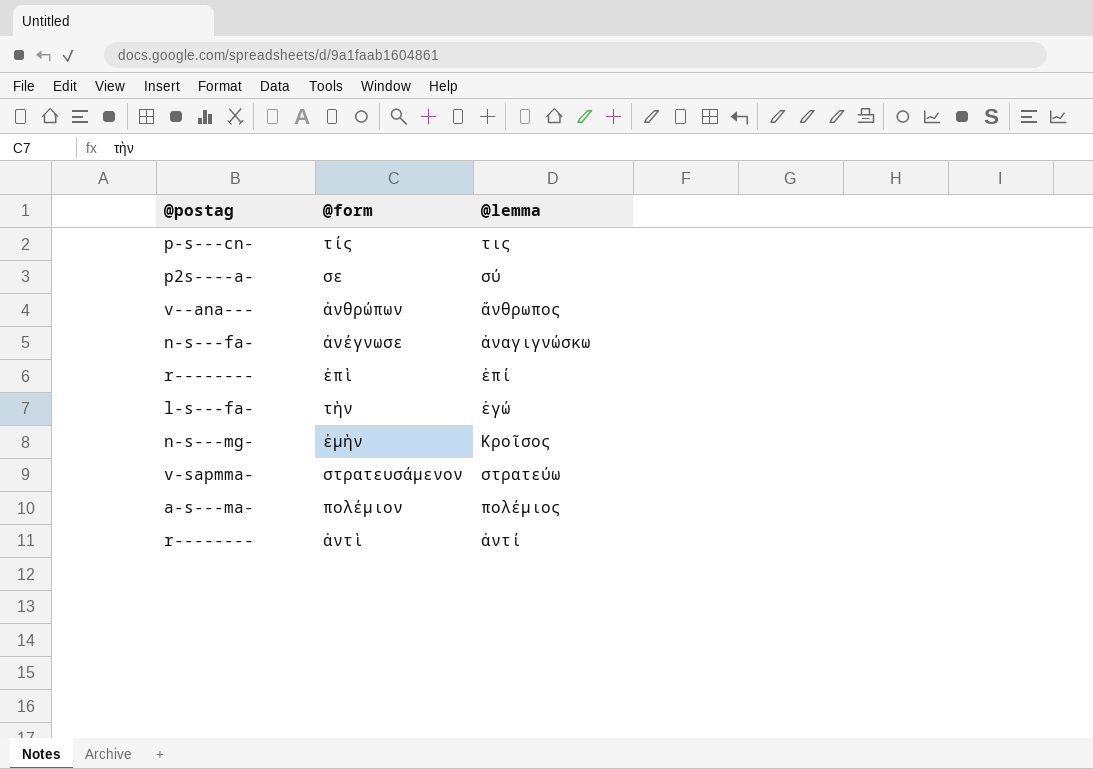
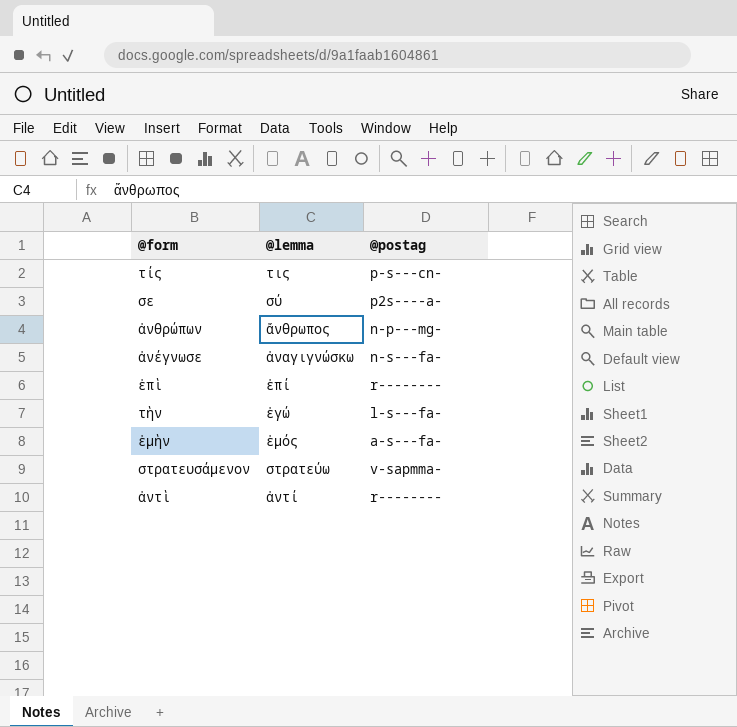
column @postag | position: 1 -> 3
row πολέμιον: a-s---ma- | πολέμιος -> none
ἀνθρώπων | @postag: v--ana--- -> n-p---mg-
ἐμὴν | @lemma: Κροῖσος -> ἐμός
ἐμὴν | @postag: n-s---mg- -> a-s---fa-

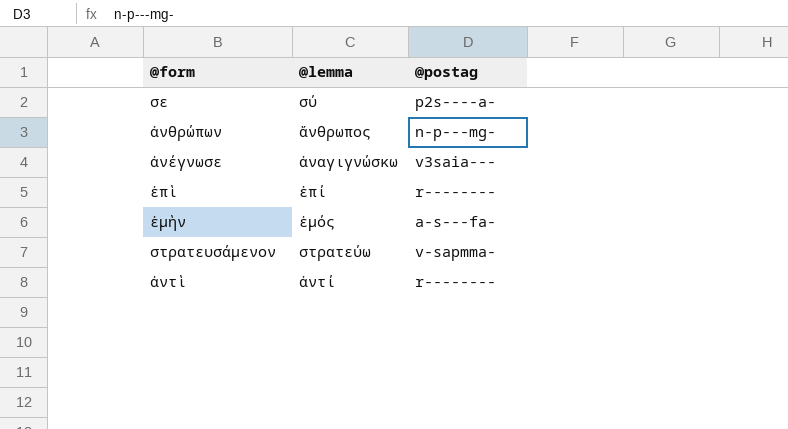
row τίς: τις | p-s---cn- -> none
row τὴν: ἐγώ | l-s---fa- -> none
ἀνέγνωσε | @postag: n-s---fa- -> v3saia---

